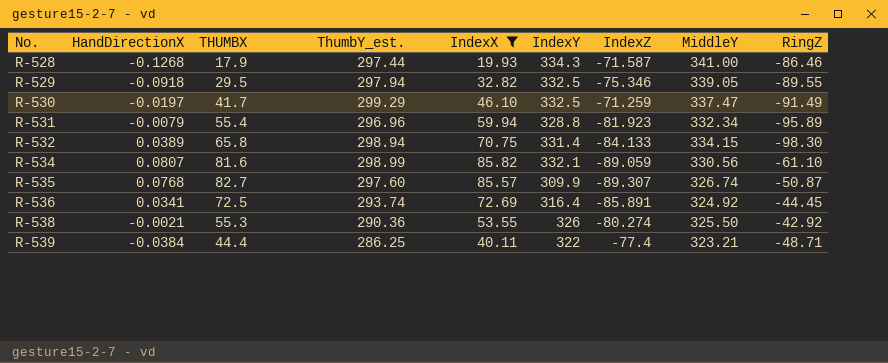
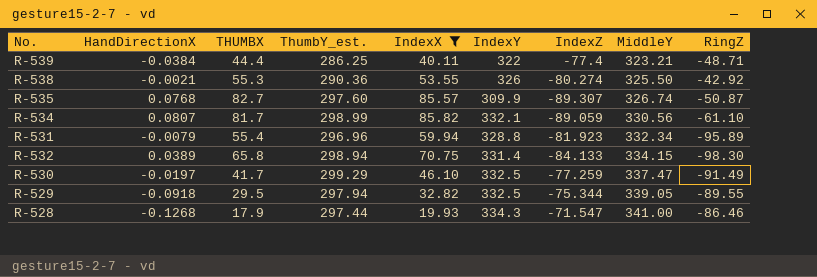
row order: No. ascending -> MiddleY ascending
row R-536: 0.0341 | 72.5 | 293.74 | 72.69 | 316.4 | -85.891 | 324.92 | -44.45 -> none
R-534 | THUMBX: 81.6 -> 81.7
R-530 | IndexZ: -71.259 -> -77.259
R-529 | IndexZ: -75.346 -> -75.344
R-528 | IndexZ: -71.587 -> -71.547

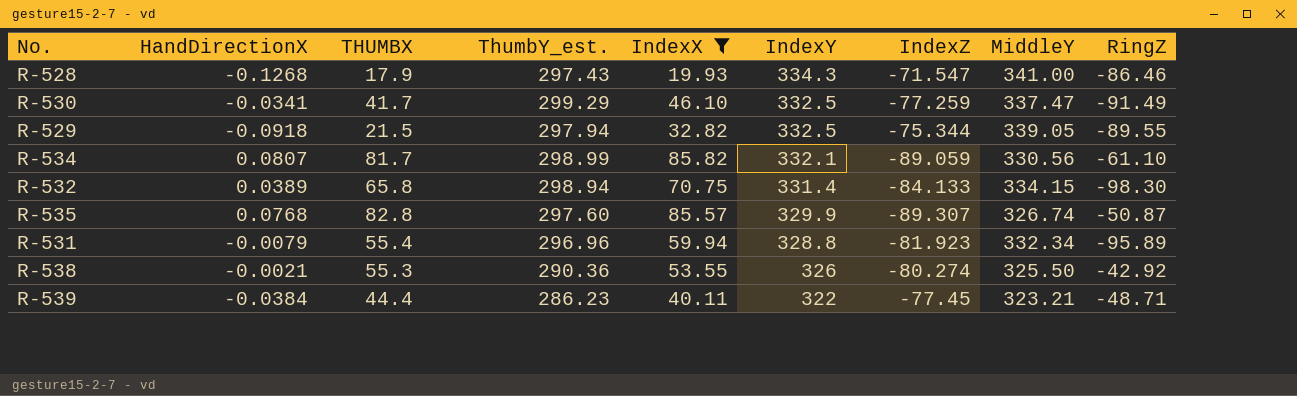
row order: MiddleY ascending -> IndexY descending
R-528 | ThumbY_est.: 297.44 -> 297.43
R-530 | HandDirectionX: -0.0197 -> -0.0341
R-529 | THUMBX: 29.5 -> 21.5
R-535 | THUMBX: 82.7 -> 82.8
R-535 | IndexY: 309.9 -> 329.9
R-539 | ThumbY_est.: 286.25 -> 286.23
R-539 | IndexZ: -77.4 -> -77.45

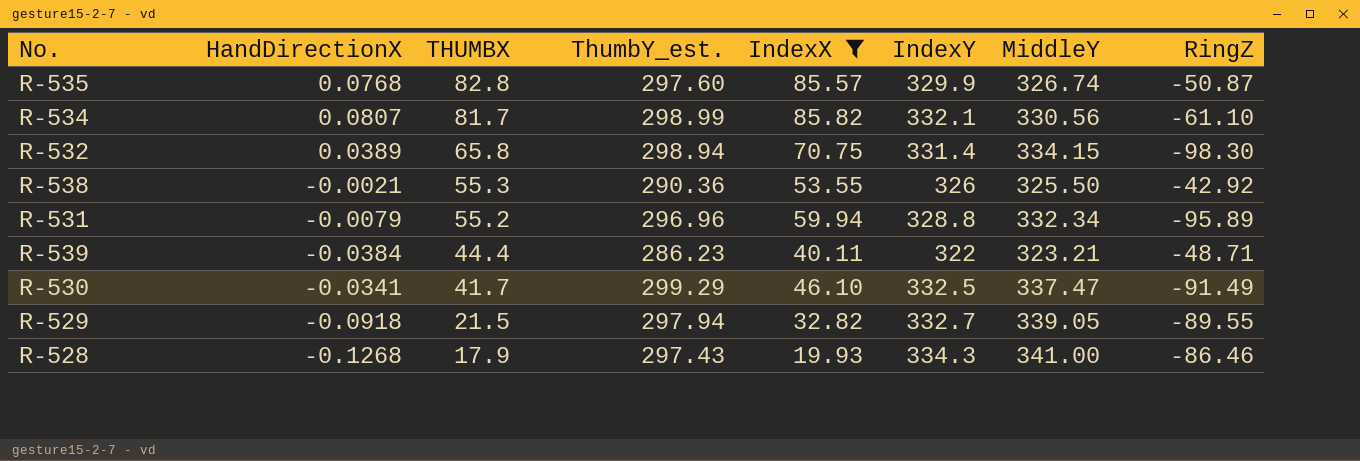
row order: IndexY descending -> THUMBX descending
column IndexZ | position: 7 -> none
R-531 | THUMBX: 55.4 -> 55.2
R-529 | IndexY: 332.5 -> 332.7

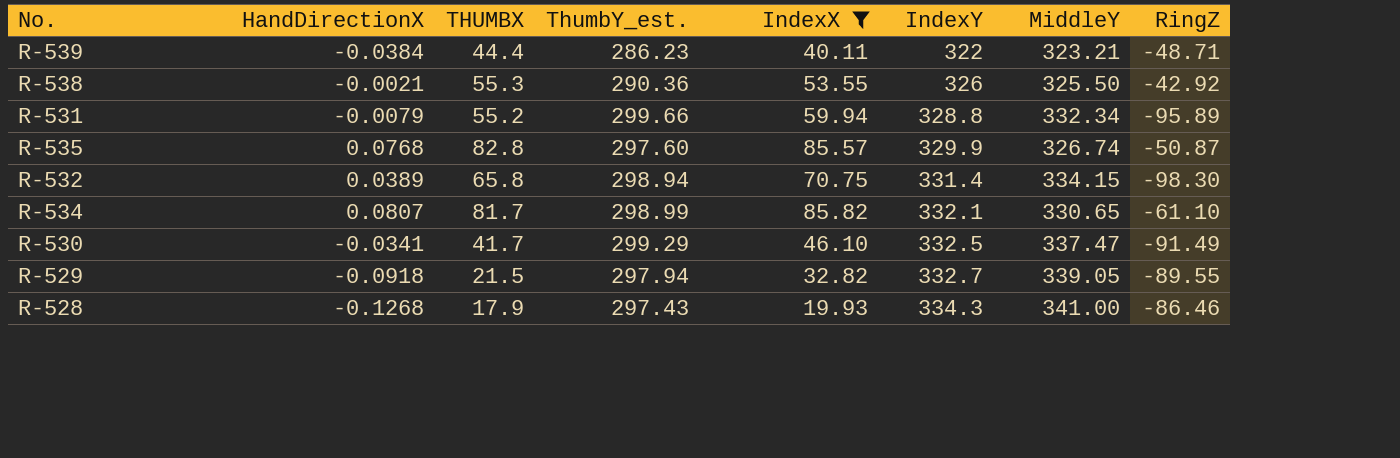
row order: THUMBX descending -> IndexY ascending
R-531 | ThumbY_est.: 296.96 -> 299.66
R-534 | MiddleY: 330.56 -> 330.65

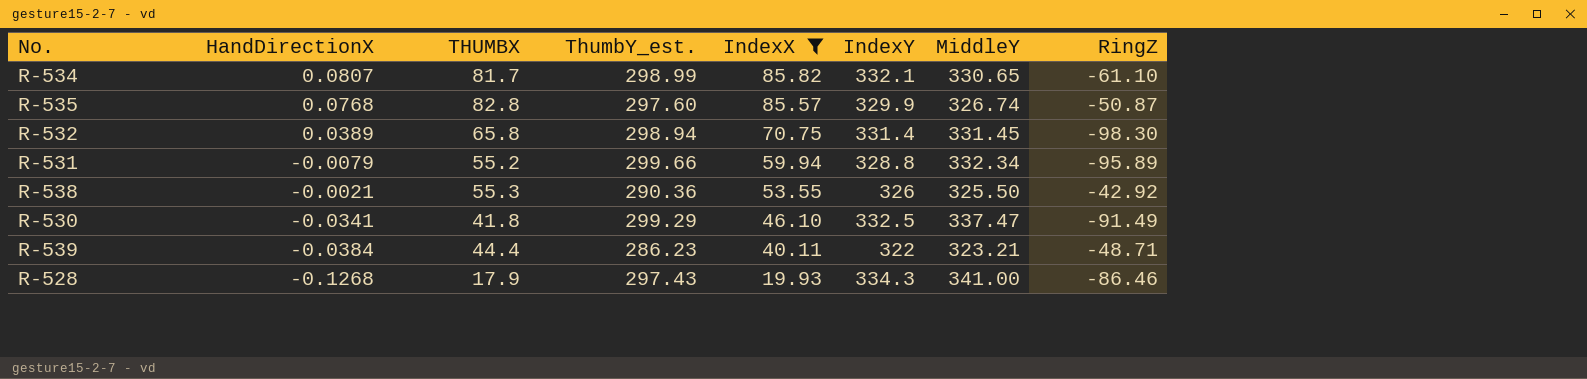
row order: IndexY ascending -> IndexX descending
row R-529: -0.0918 | 21.5 | 297.94 | 32.82 | 332.7 | 339.05 | -89.55 -> none
R-532 | MiddleY: 334.15 -> 331.45
R-530 | THUMBX: 41.7 -> 41.8

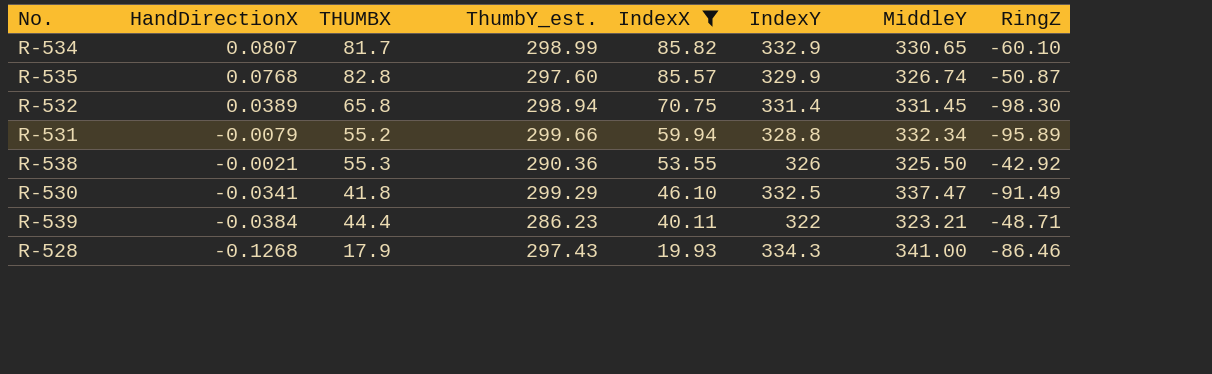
R-534 | IndexY: 332.1 -> 332.9
R-534 | RingZ: -61.10 -> -60.10

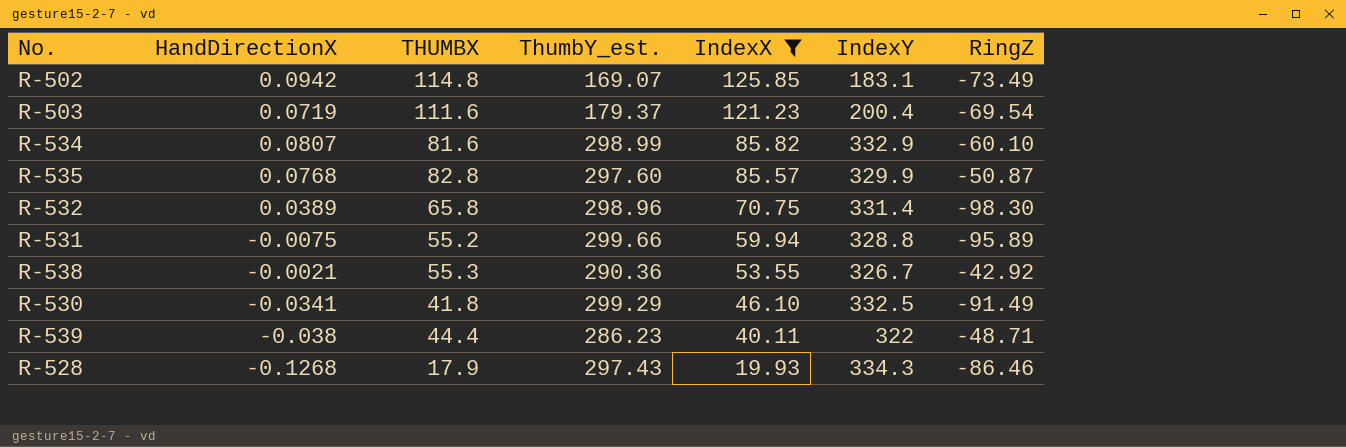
column MiddleY | position: 7 -> none
row R-502: none -> 0.0942 | 114.8 | 169.07 | 125.85 | 183.1 | -73.49
row R-503: none -> 0.0719 | 111.6 | 179.37 | 121.23 | 200.4 | -69.54
R-534 | THUMBX: 81.7 -> 81.6
R-532 | ThumbY_est.: 298.94 -> 298.96
R-531 | HandDirectionX: -0.0079 -> -0.0075
R-538 | IndexY: 326 -> 326.7
R-539 | HandDirectionX: -0.0384 -> -0.038

